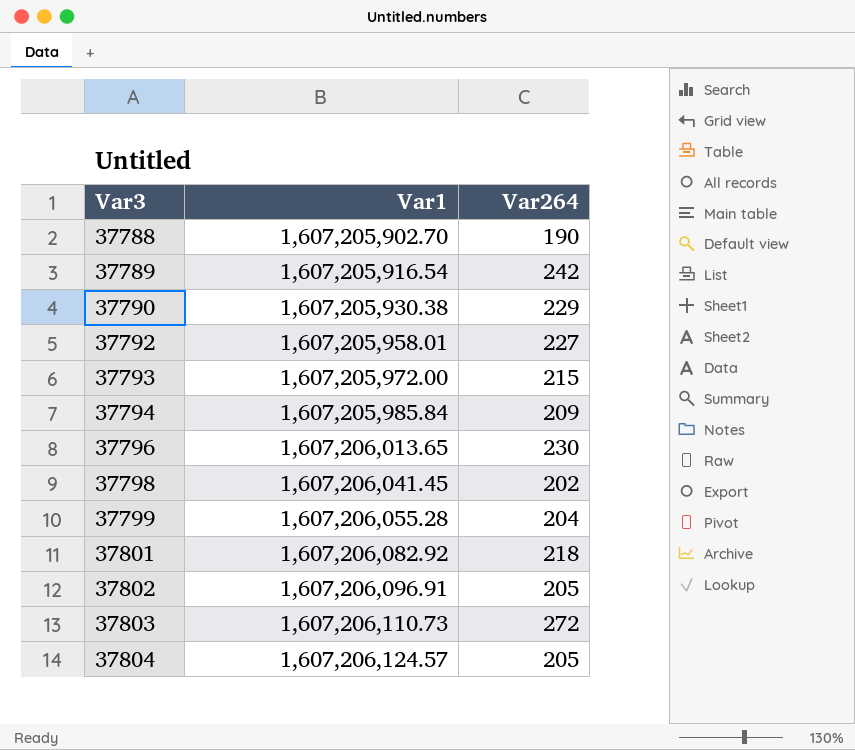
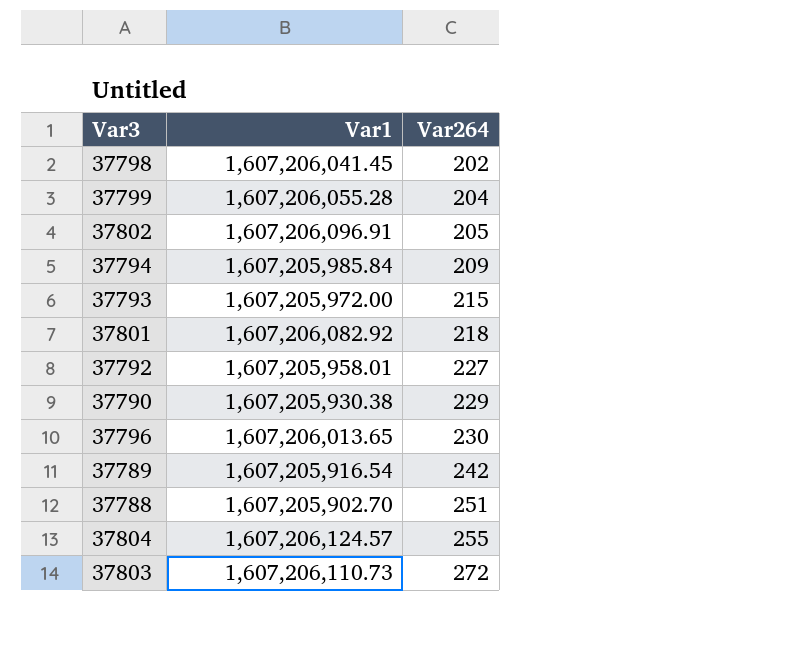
row order: Var3 ascending -> Var264 ascending
37788 | Var264: 190 -> 251
37804 | Var264: 205 -> 255

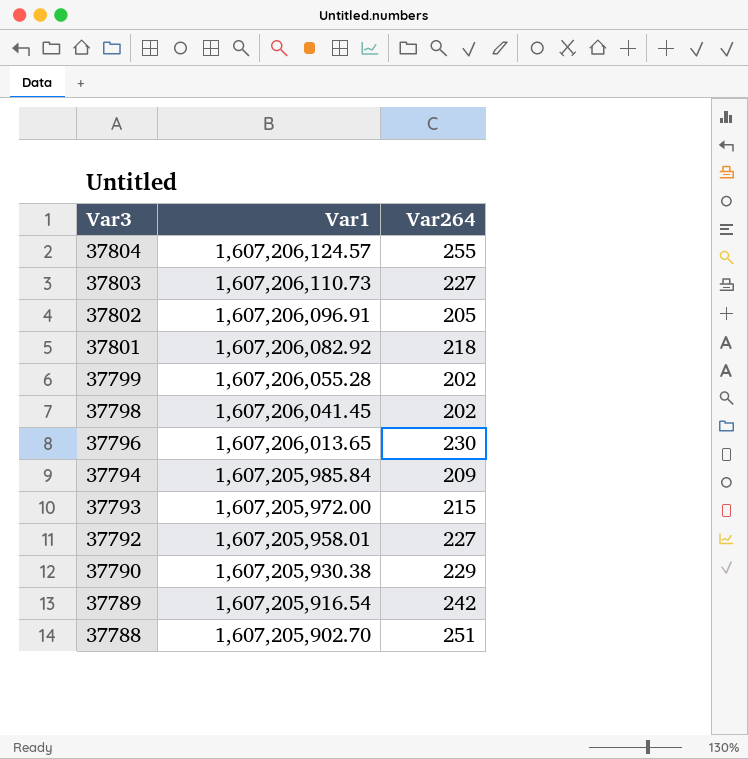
row order: Var264 ascending -> Var3 descending
37803 | Var264: 272 -> 227
37799 | Var264: 204 -> 202

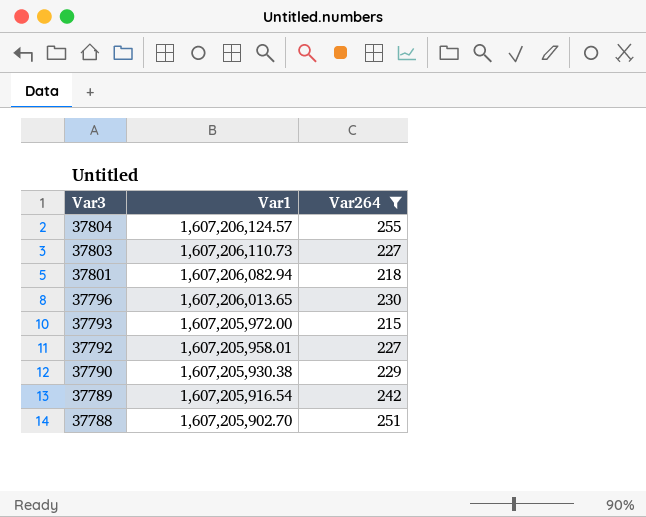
filter: none -> Var264 >= 215
37801 | Var1: 1,607,206,082.92 -> 1,607,206,082.94

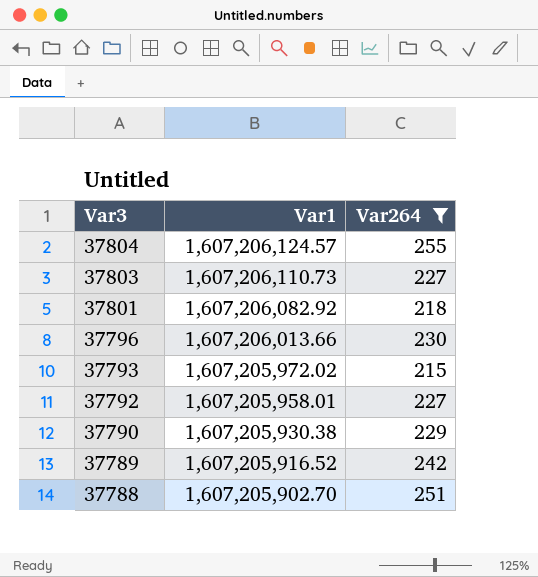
37801 | Var1: 1,607,206,082.94 -> 1,607,206,082.92
37796 | Var1: 1,607,206,013.65 -> 1,607,206,013.66
37793 | Var1: 1,607,205,972.00 -> 1,607,205,972.02
37789 | Var1: 1,607,205,916.54 -> 1,607,205,916.52

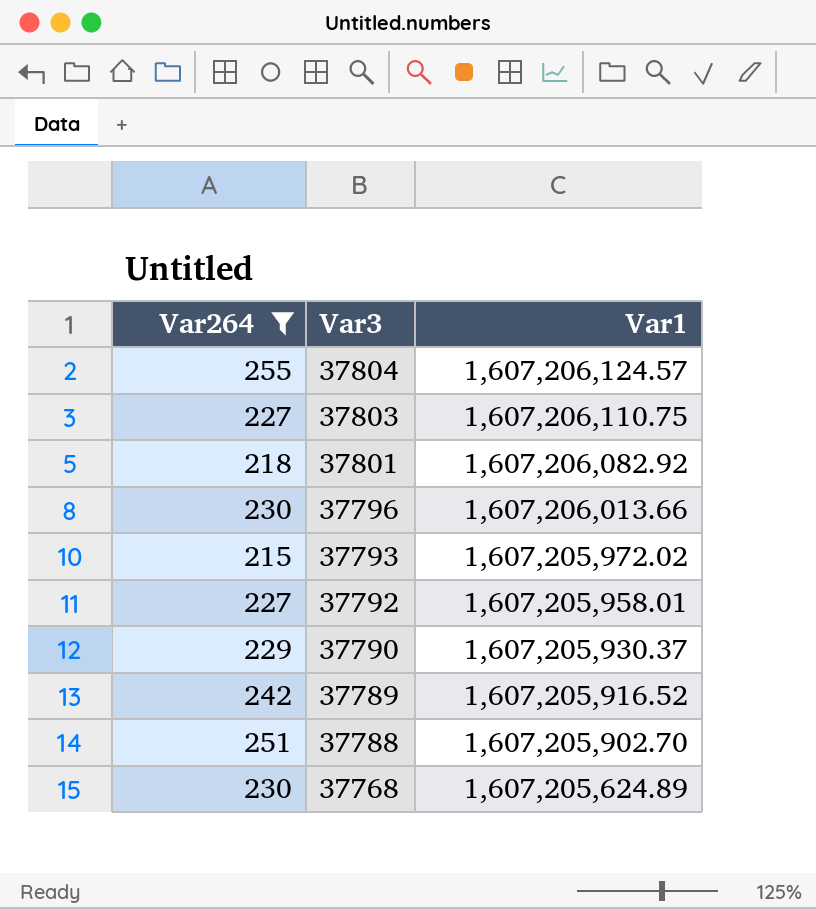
column Var264 | position: 3 -> 1
37803 | Var1: 1,607,206,110.73 -> 1,607,206,110.75
37790 | Var1: 1,607,205,930.38 -> 1,607,205,930.37
row 37768: none -> 230 | 1,607,205,624.89

